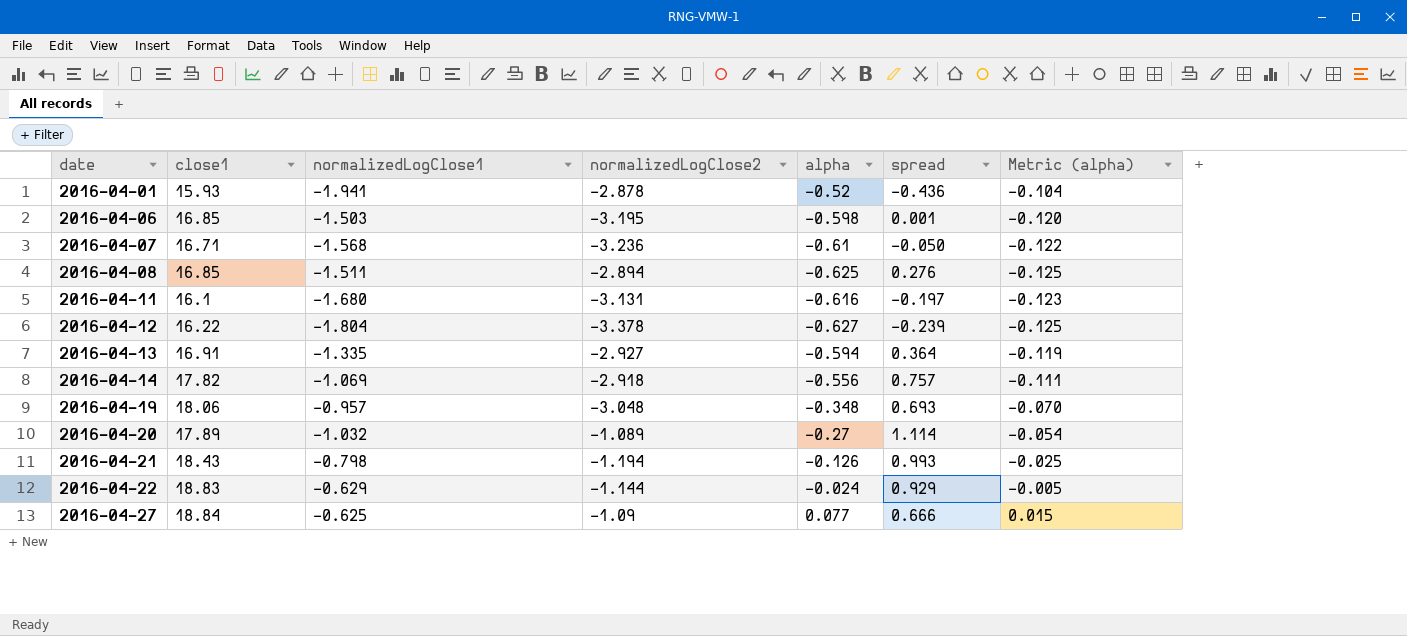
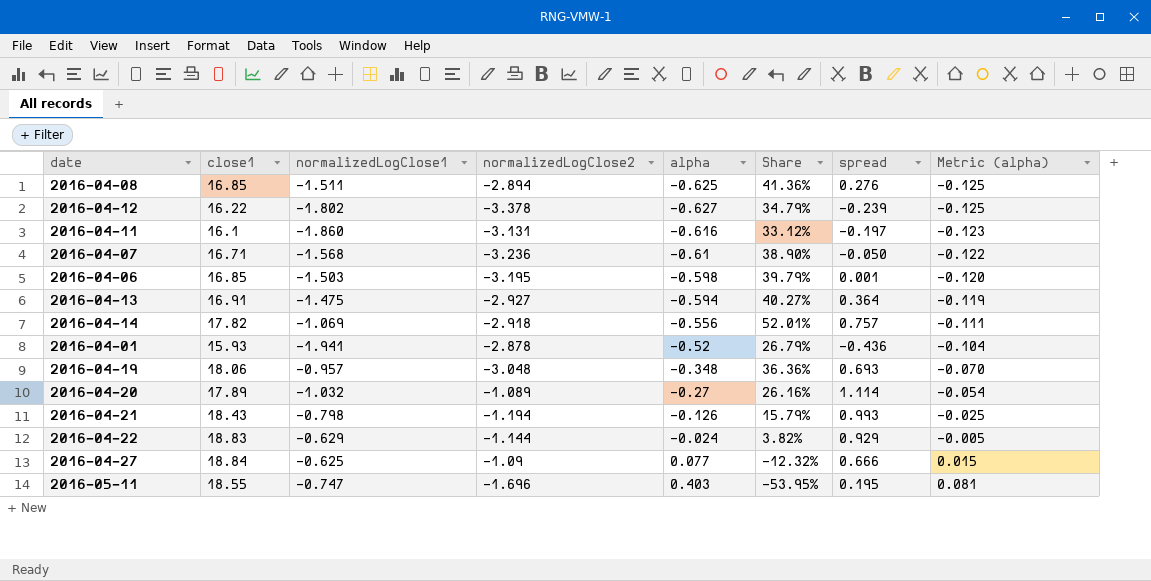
row order: date ascending -> Metric (alpha) ascending
column Share | formula: none -> [alpha] / [normalizedLogClose1]
2016-04-12 | normalizedLogClose1: -1.804 -> -1.802
2016-04-11 | normalizedLogClose1: -1.680 -> -1.860
2016-04-13 | normalizedLogClose1: -1.335 -> -1.475
row 2016-05-11: none -> 18.55 | -0.747 | -1.696 | 0.403 | -53.95% | 0.195 | 0.081

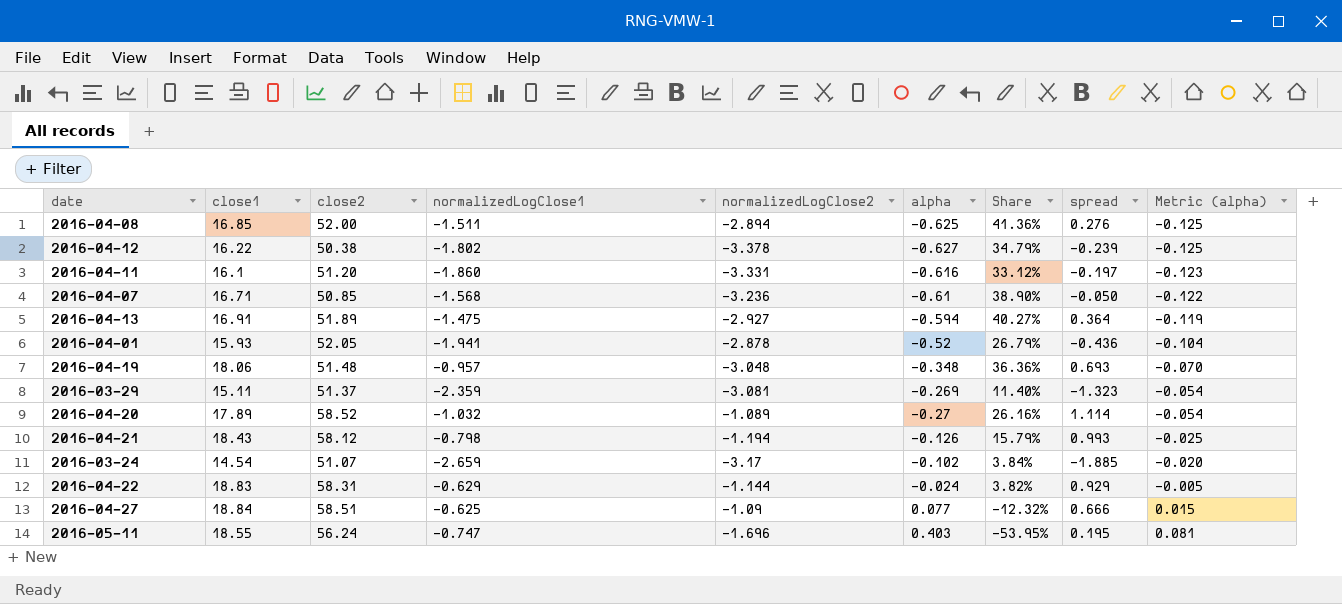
column close2 | position: none -> 3
row 2016-04-06: 16.85 | -1.503 | -3.195 | -0.598 | 39.79% | 0.001 | -0.120 -> none
row 2016-04-14: 17.82 | -1.069 | -2.918 | -0.556 | 52.01% | 0.757 | -0.111 -> none
2016-04-11 | normalizedLogClose2: -3.131 -> -3.331
row 2016-03-29: none -> 15.11 | 51.37 | -2.359 | -3.081 | -0.269 | 11.40% | -1.323 | -0.054
row 2016-03-24: none -> 14.54 | 51.07 | -2.659 | -3.17 | -0.102 | 3.84% | -1.885 | -0.020

